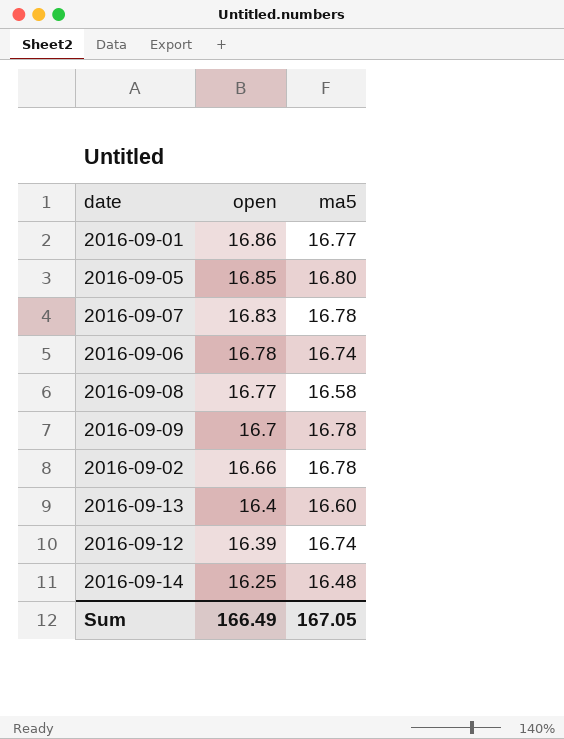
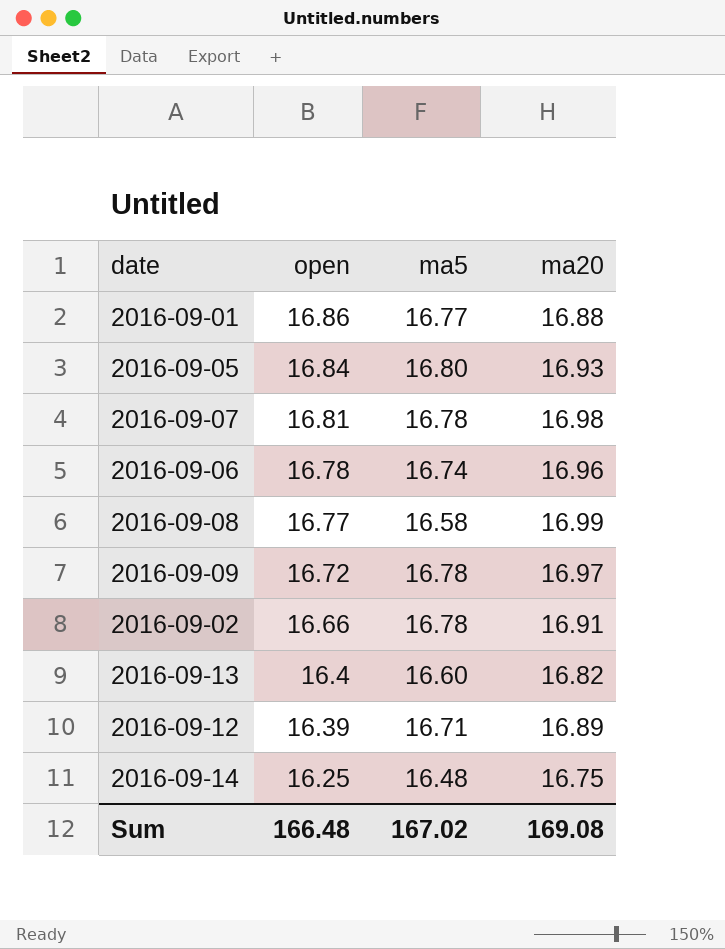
column ma20 | position: none -> 4
2016-09-05 | open: 16.85 -> 16.84
2016-09-07 | open: 16.83 -> 16.81
2016-09-09 | open: 16.7 -> 16.72
2016-09-12 | ma5: 16.74 -> 16.71
Sum | open: 166.49 -> 166.48
Sum | ma5: 167.05 -> 167.02

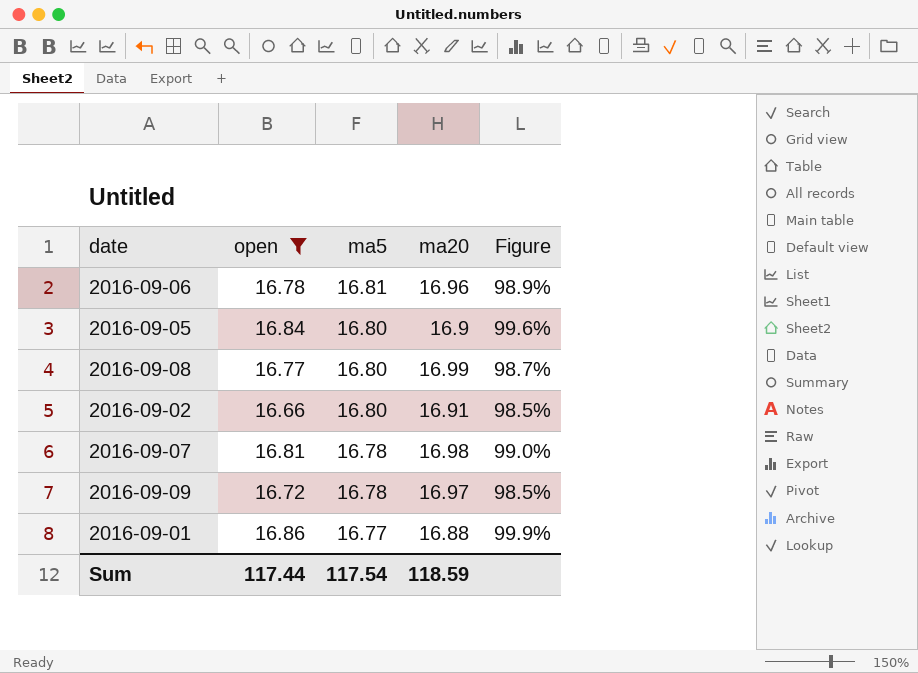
filter: none -> open >= 16.66
row order: open descending -> ma5 descending
column Figure | formula: none -> [open] / [ma20]
2016-09-06 | ma5: 16.74 -> 16.81
2016-09-05 | ma20: 16.93 -> 16.9
2016-09-08 | ma5: 16.58 -> 16.80
2016-09-02 | ma5: 16.78 -> 16.80
Sum | open: 166.48 -> 117.44
Sum | ma5: 167.02 -> 117.54
Sum | ma20: 169.08 -> 118.59

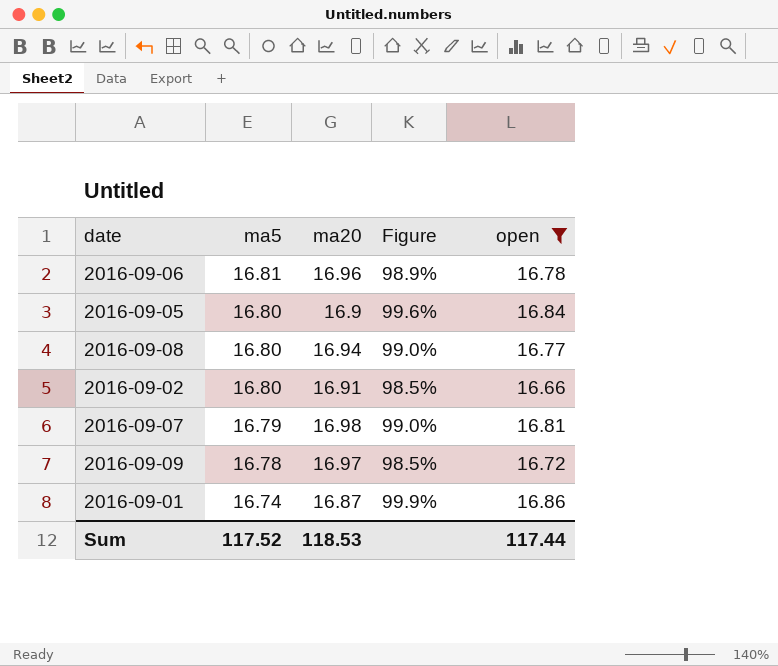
column open | position: 2 -> 5
2016-09-08 | ma20: 16.99 -> 16.94
2016-09-08 | Figure: 98.7% -> 99.0%
2016-09-07 | ma5: 16.78 -> 16.79
2016-09-01 | ma5: 16.77 -> 16.74
2016-09-01 | ma20: 16.88 -> 16.87
Sum | ma5: 117.54 -> 117.52
Sum | ma20: 118.59 -> 118.53

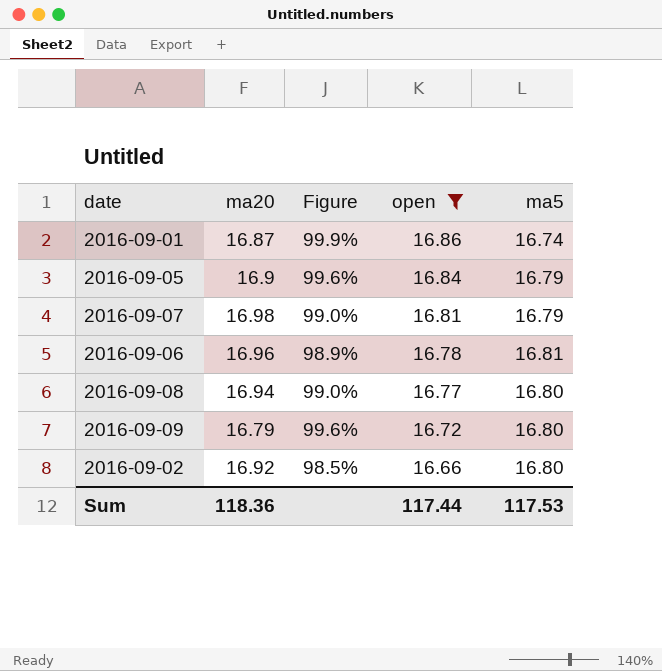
row order: ma5 descending -> open descending
column ma5 | position: 2 -> 5
2016-09-05 | ma5: 16.80 -> 16.79
2016-09-09 | ma20: 16.97 -> 16.79
2016-09-09 | Figure: 98.5% -> 99.6%
2016-09-09 | ma5: 16.78 -> 16.80
2016-09-02 | ma20: 16.91 -> 16.92
Sum | ma20: 118.53 -> 118.36
Sum | ma5: 117.52 -> 117.53

